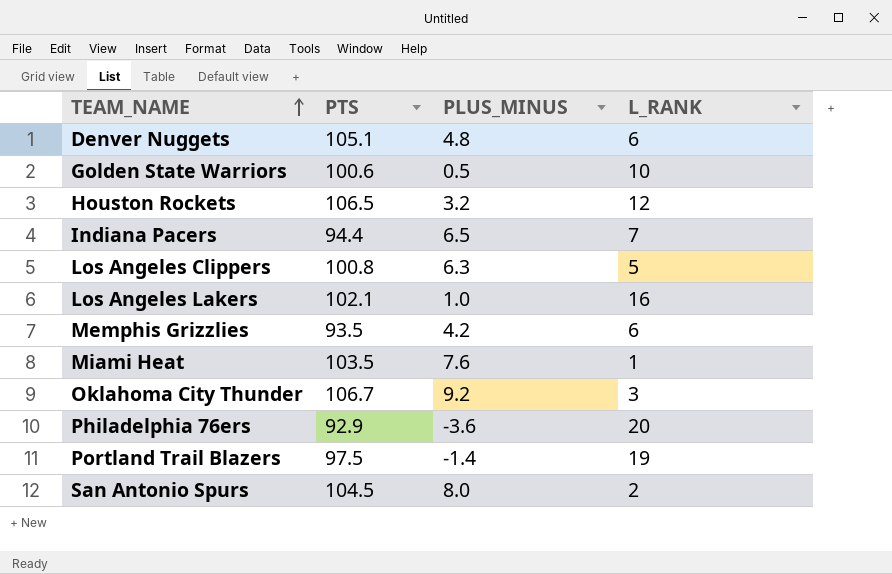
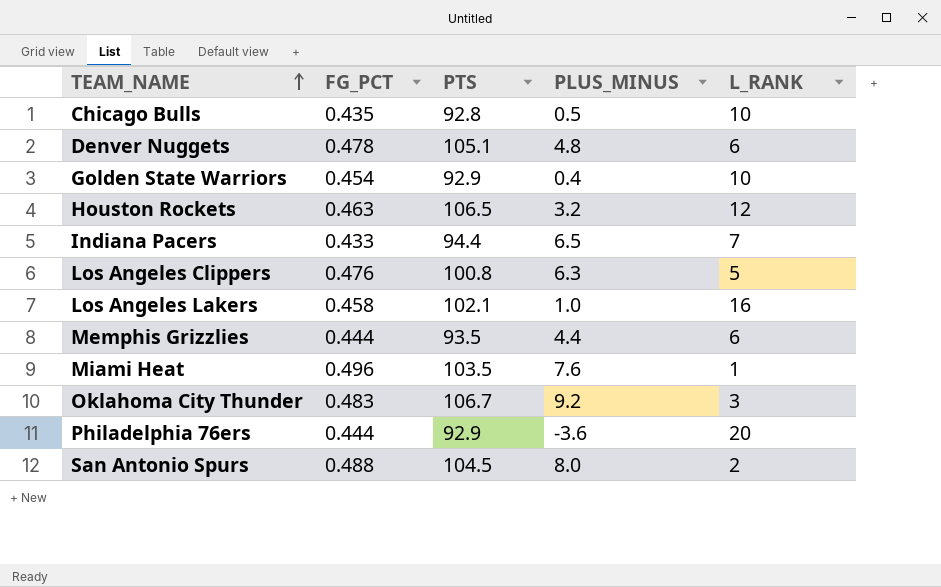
column FG_PCT | position: none -> 2
row Portland Trail Blazers: 97.5 | -1.4 | 19 -> none
row Chicago Bulls: none -> 0.435 | 92.8 | 0.5 | 10
Golden State Warriors | PTS: 100.6 -> 92.9
Golden State Warriors | PLUS_MINUS: 0.5 -> 0.4
Memphis Grizzlies | PLUS_MINUS: 4.2 -> 4.4

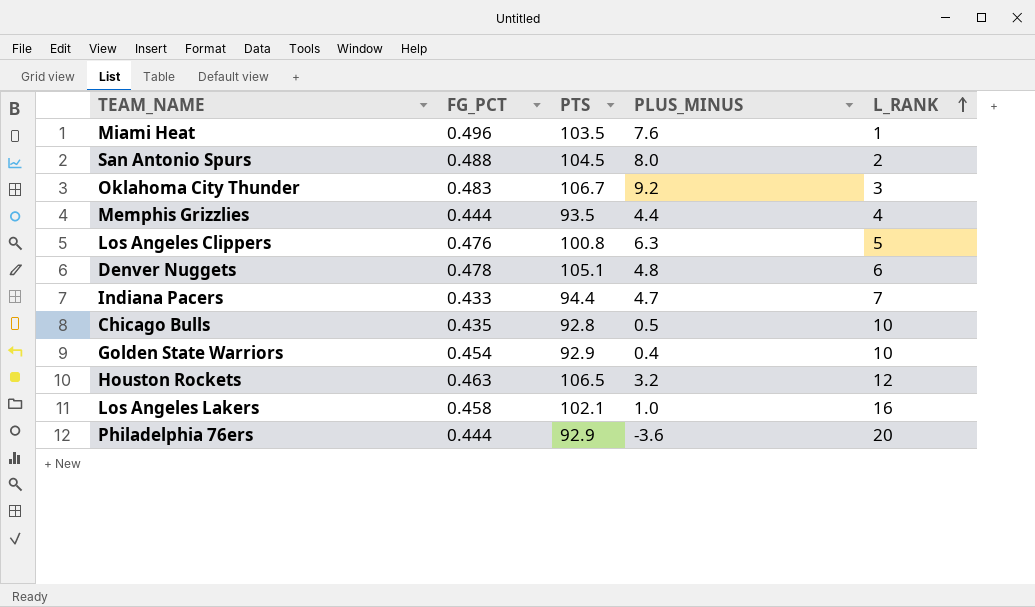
row order: TEAM_NAME ascending -> L_RANK ascending
Memphis Grizzlies | L_RANK: 6 -> 4
Indiana Pacers | PLUS_MINUS: 6.5 -> 4.7

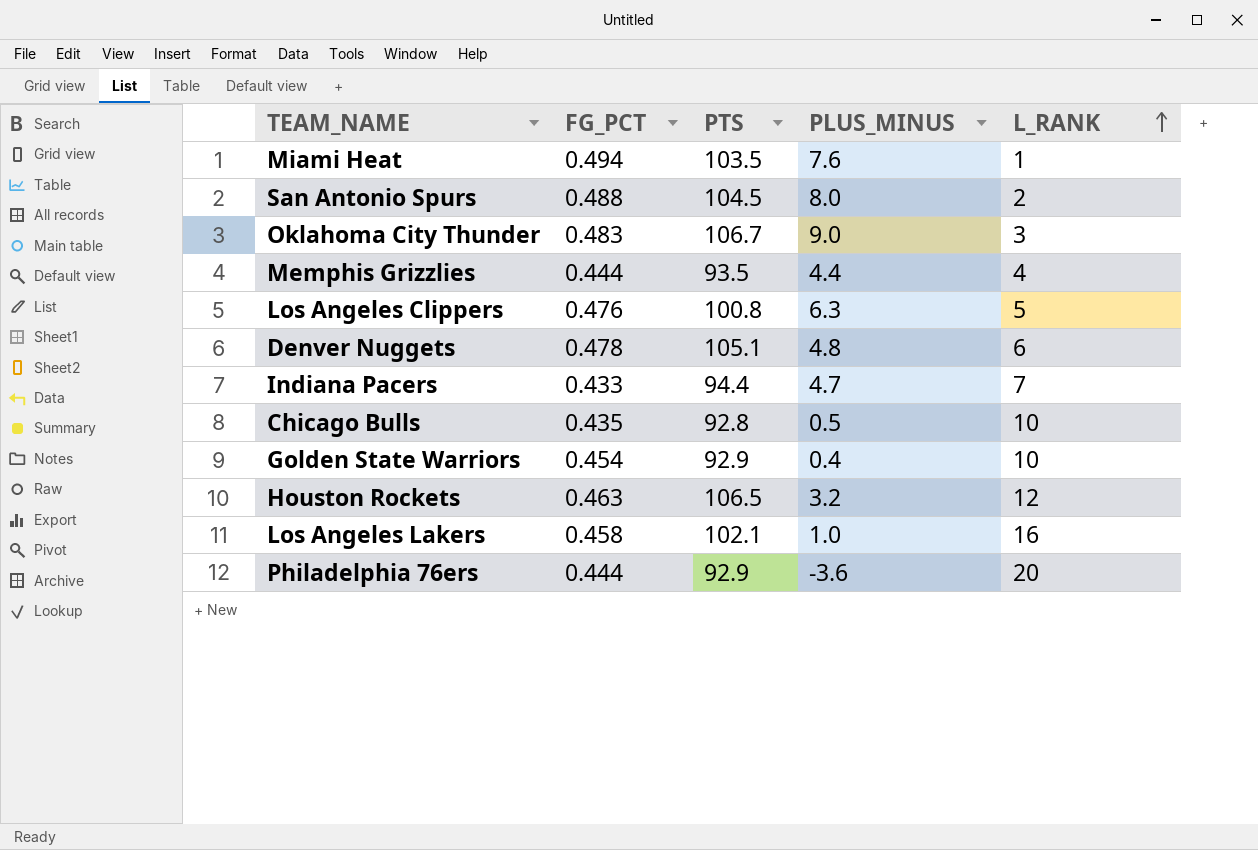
Miami Heat | FG_PCT: 0.496 -> 0.494
Oklahoma City Thunder | PLUS_MINUS: 9.2 -> 9.0

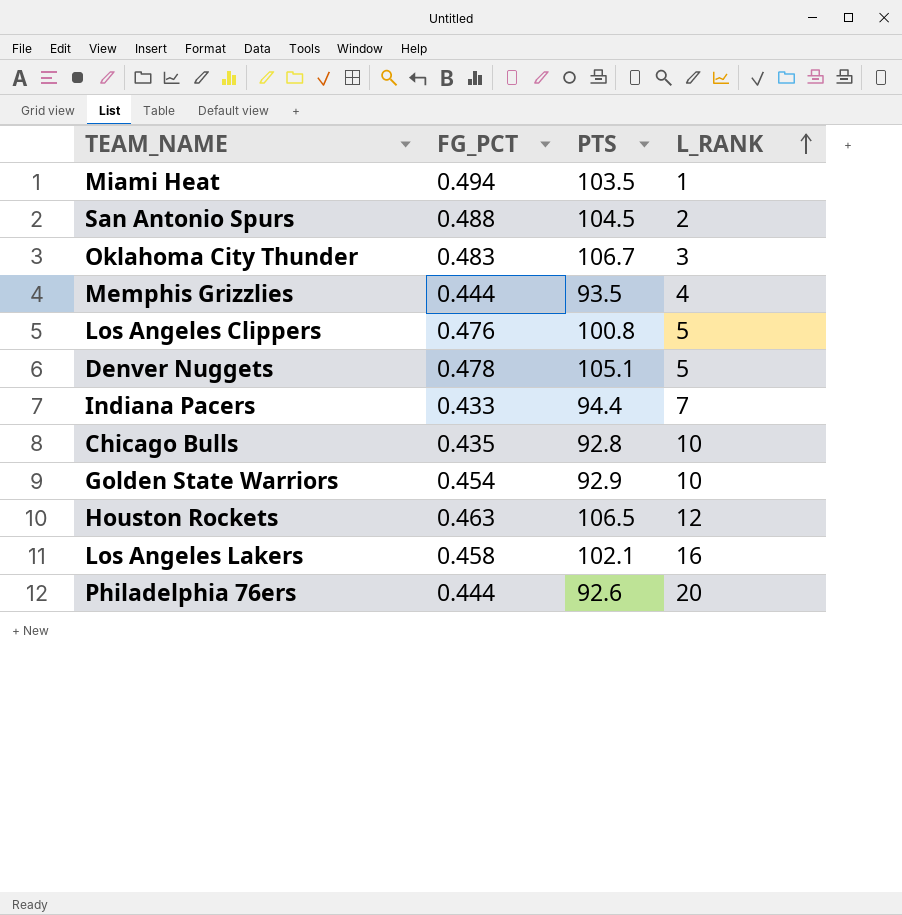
column PLUS_MINUS | position: 4 -> none
Denver Nuggets | L_RANK: 6 -> 5
Philadelphia 76ers | PTS: 92.9 -> 92.6

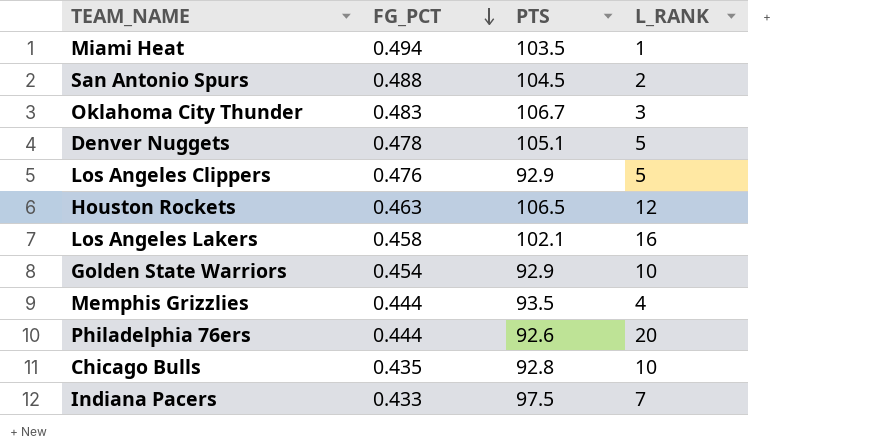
row order: L_RANK ascending -> FG_PCT descending
Los Angeles Clippers | PTS: 100.8 -> 92.9
Indiana Pacers | PTS: 94.4 -> 97.5

